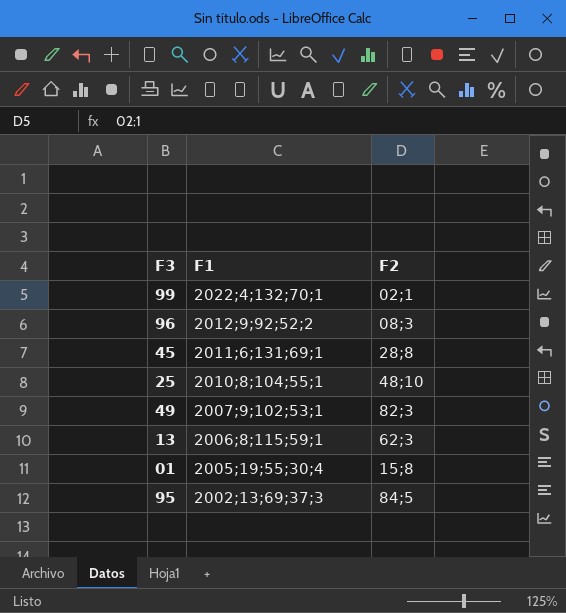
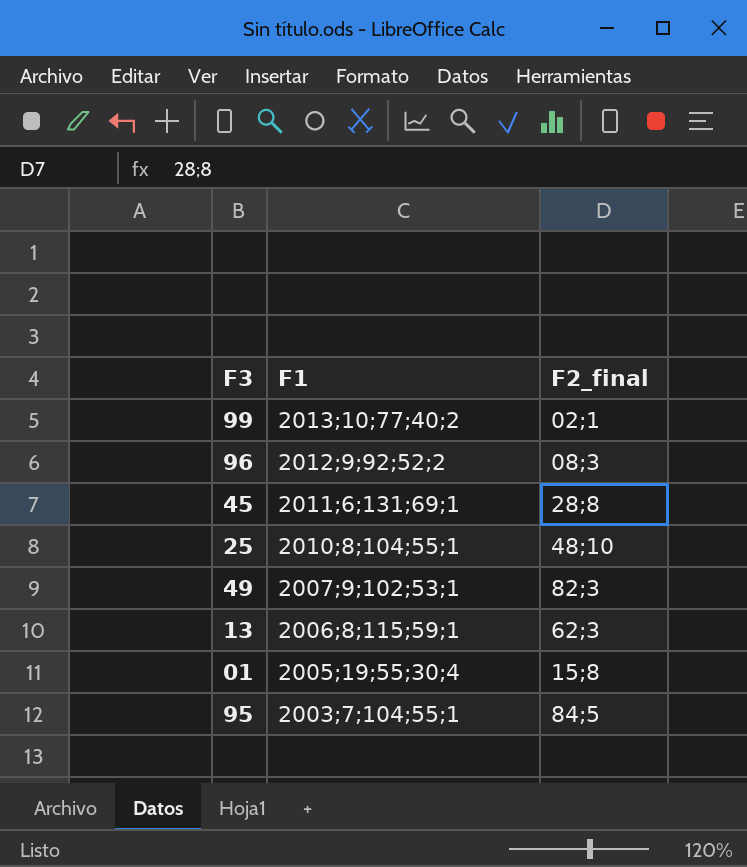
column name: F2 -> F2_final
99 | F1: 2022;4;132;70;1 -> 2013;10;77;40;2
95 | F1: 2002;13;69;37;3 -> 2003;7;104;55;1

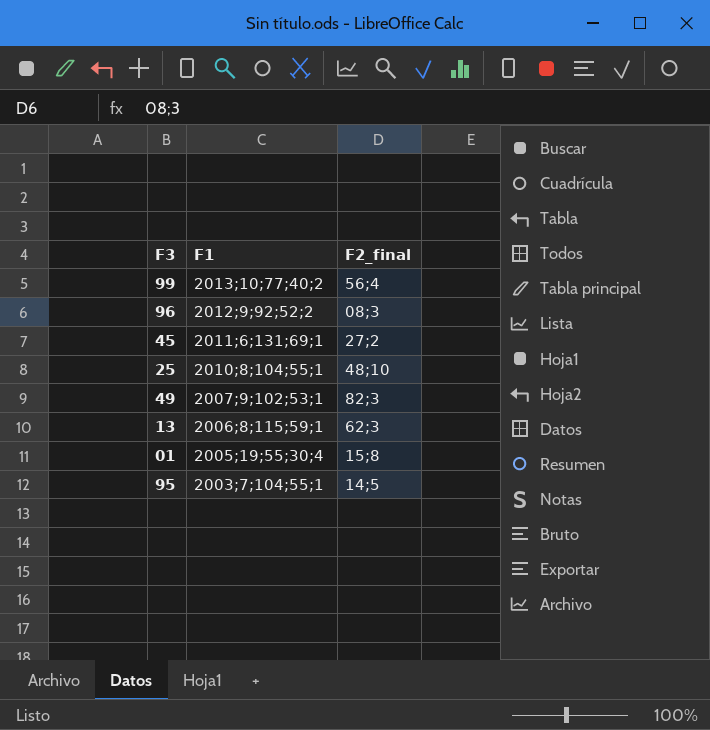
99 | F2_final: 02;1 -> 56;4
45 | F2_final: 28;8 -> 27;2
95 | F2_final: 84;5 -> 14;5

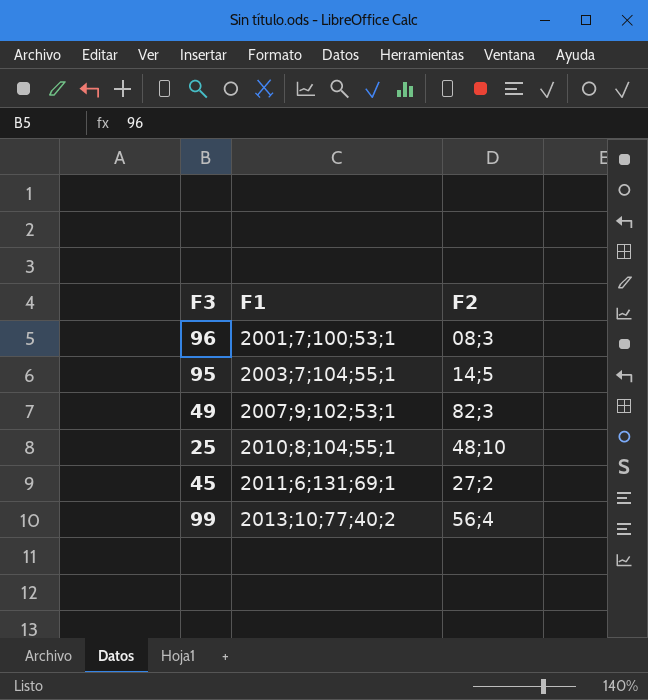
row order: F1 descending -> F1 ascending
column name: F2_final -> F2
row 13: 2006;8;115;59;1 | 62;3 -> none
row 01: 2005;19;55;30;4 | 15;8 -> none
96 | F1: 2012;9;92;52;2 -> 2001;7;100;53;1

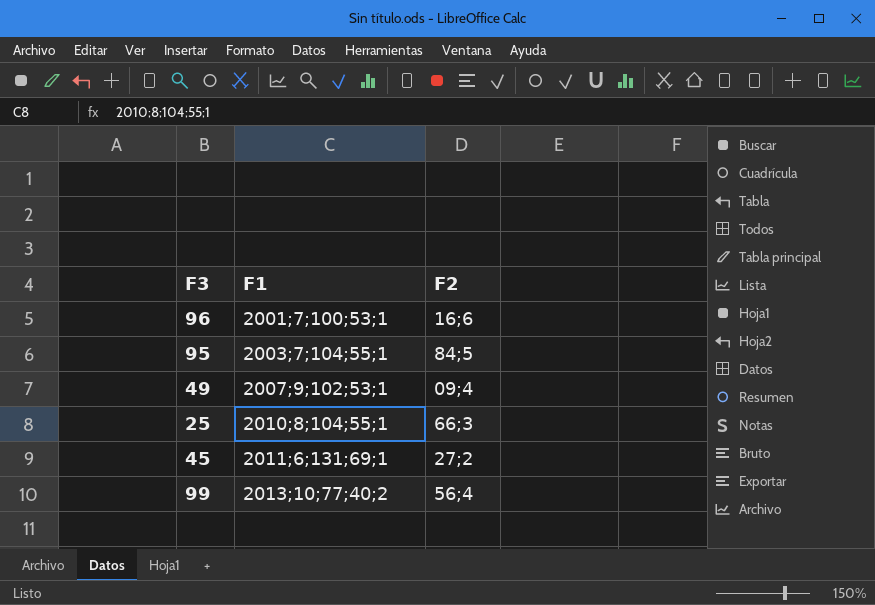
96 | F2: 08;3 -> 16;6
95 | F2: 14;5 -> 84;5
49 | F2: 82;3 -> 09;4
25 | F2: 48;10 -> 66;3

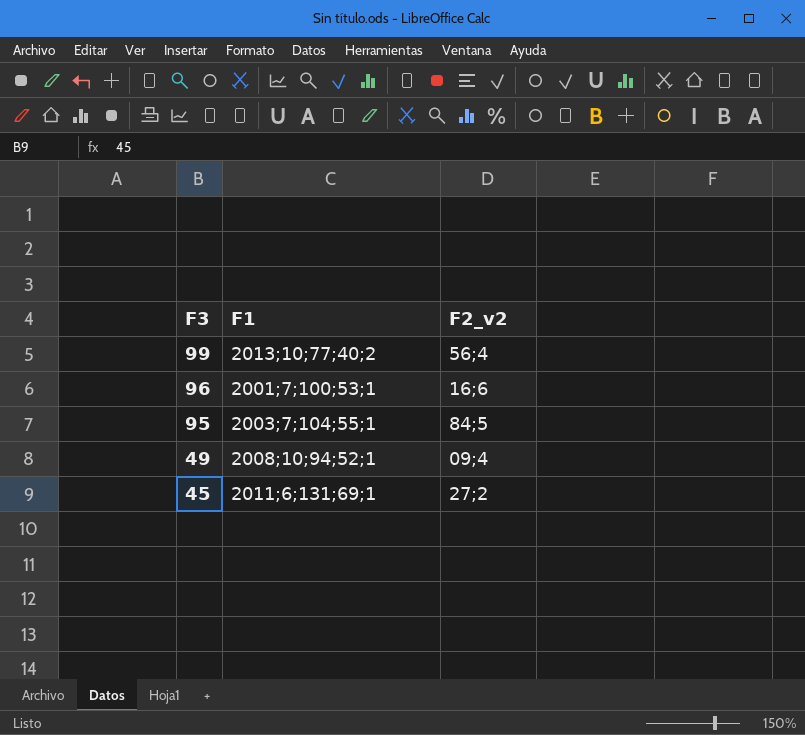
row order: F1 ascending -> F3 descending
column name: F2 -> F2_v2
row 25: 2010;8;104;55;1 | 66;3 -> none
49 | F1: 2007;9;102;53;1 -> 2008;10;94;52;1

